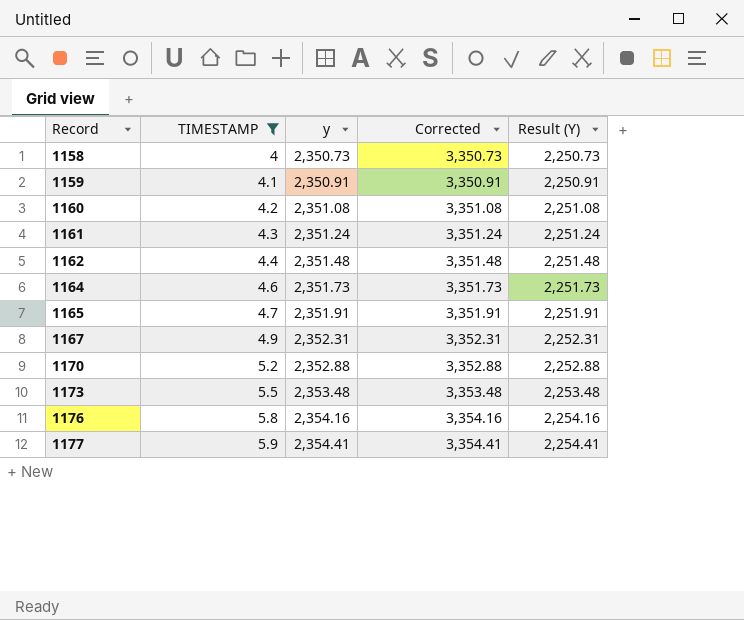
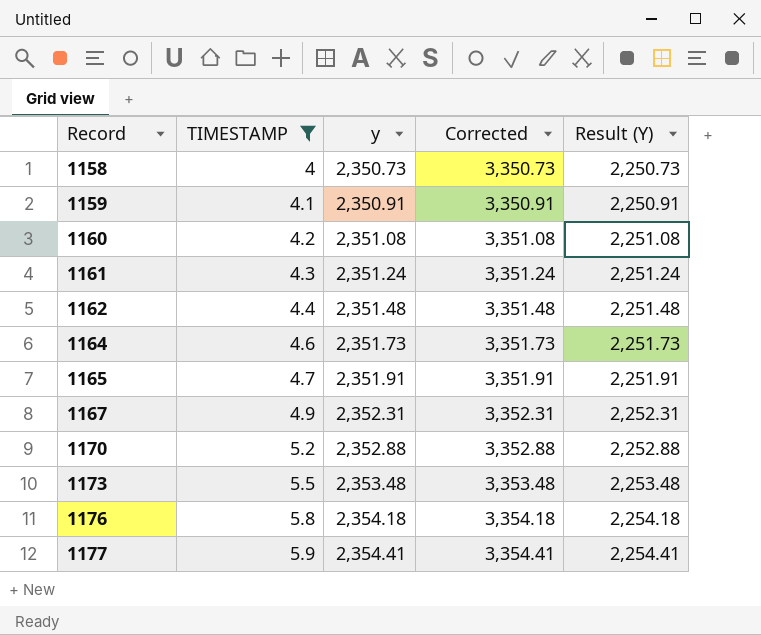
1176 | y: 2,354.16 -> 2,354.18
1176 | Corrected: 3,354.16 -> 3,354.18
1176 | Result (Y): 2,254.16 -> 2,254.18

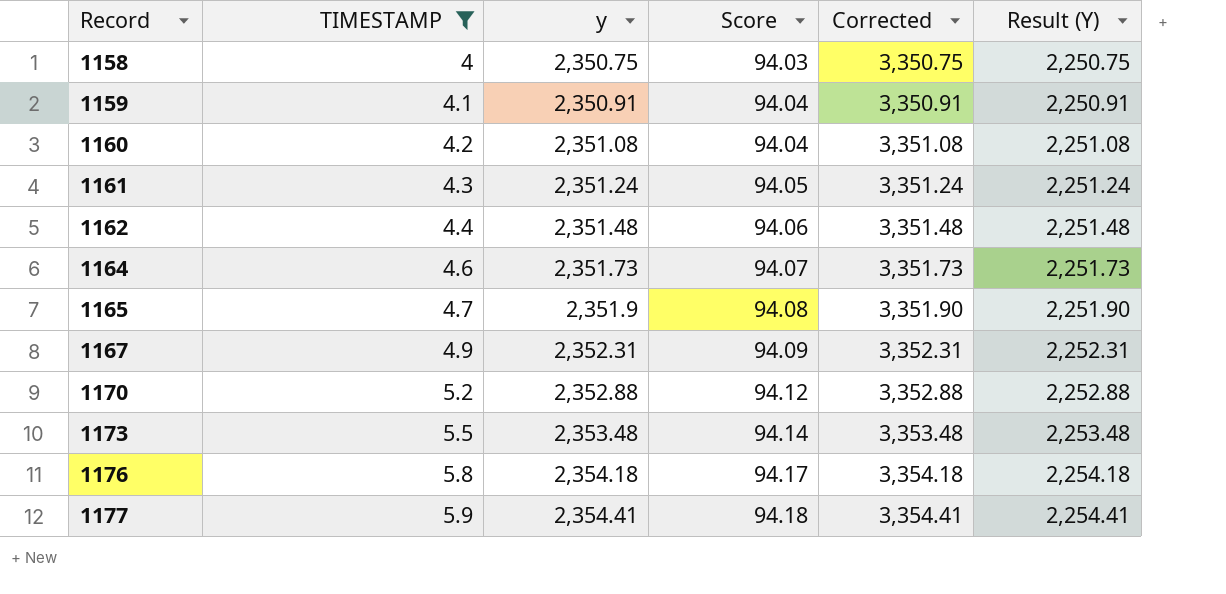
column Score | formula: none -> [y] * 0.04
1158 | y: 2,350.73 -> 2,350.75
1158 | Corrected: 3,350.73 -> 3,350.75
1158 | Result (Y): 2,250.73 -> 2,250.75
1165 | y: 2,351.91 -> 2,351.9
1165 | Corrected: 3,351.91 -> 3,351.90
1165 | Result (Y): 2,251.91 -> 2,251.90

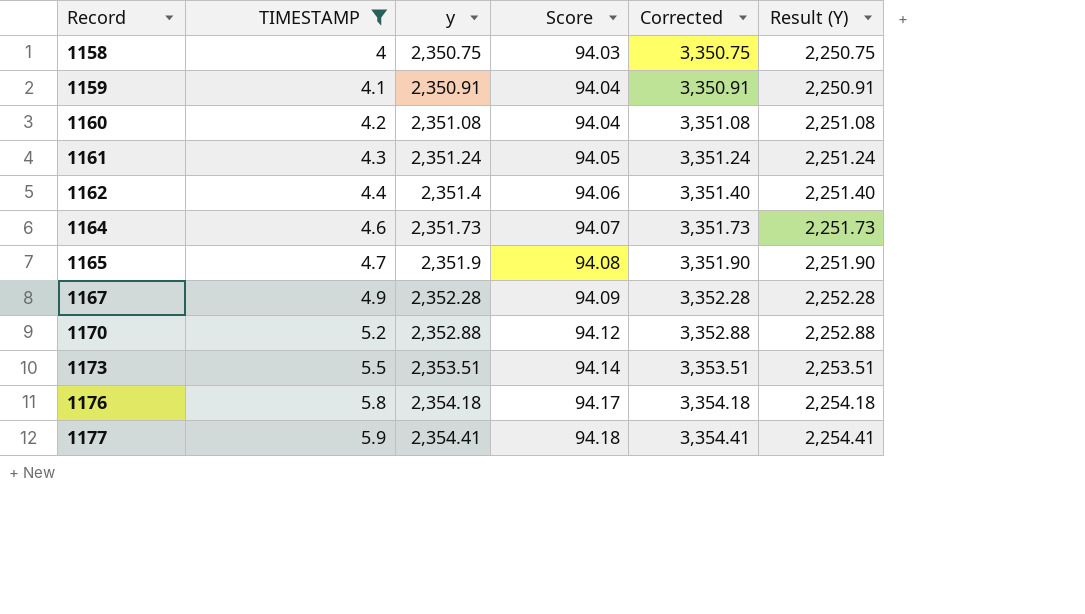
1162 | y: 2,351.48 -> 2,351.4
1162 | Corrected: 3,351.48 -> 3,351.40
1162 | Result (Y): 2,251.48 -> 2,251.40
1167 | y: 2,352.31 -> 2,352.28
1167 | Corrected: 3,352.31 -> 3,352.28
1167 | Result (Y): 2,252.31 -> 2,252.28
1173 | y: 2,353.48 -> 2,353.51
1173 | Corrected: 3,353.48 -> 3,353.51
1173 | Result (Y): 2,253.48 -> 2,253.51

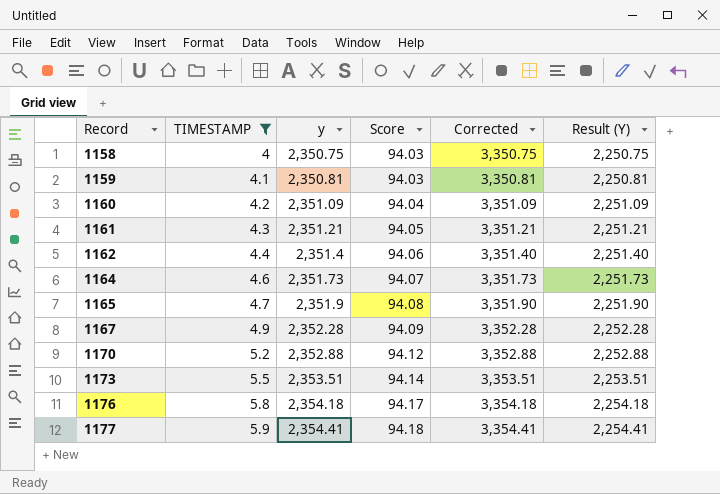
1159 | y: 2,350.91 -> 2,350.81
1159 | Score: 94.04 -> 94.03
1159 | Corrected: 3,350.91 -> 3,350.81
1159 | Result (Y): 2,250.91 -> 2,250.81
1160 | y: 2,351.08 -> 2,351.09
1160 | Corrected: 3,351.08 -> 3,351.09
1160 | Result (Y): 2,251.08 -> 2,251.09
1161 | y: 2,351.24 -> 2,351.21
1161 | Corrected: 3,351.24 -> 3,351.21
1161 | Result (Y): 2,251.24 -> 2,251.21

